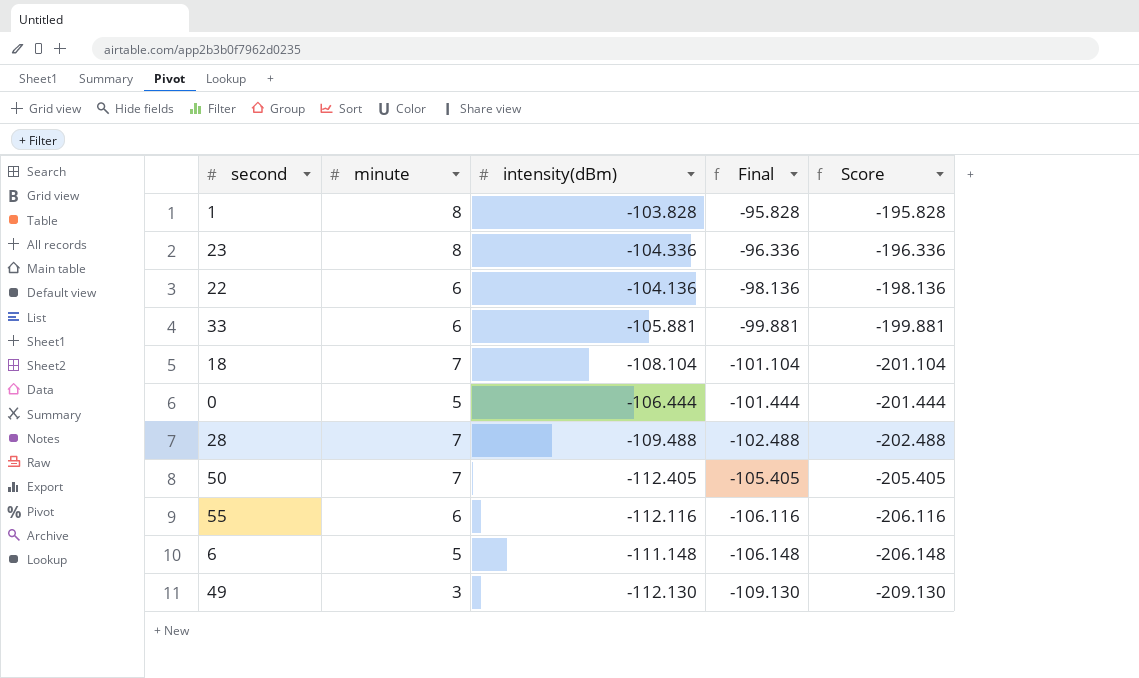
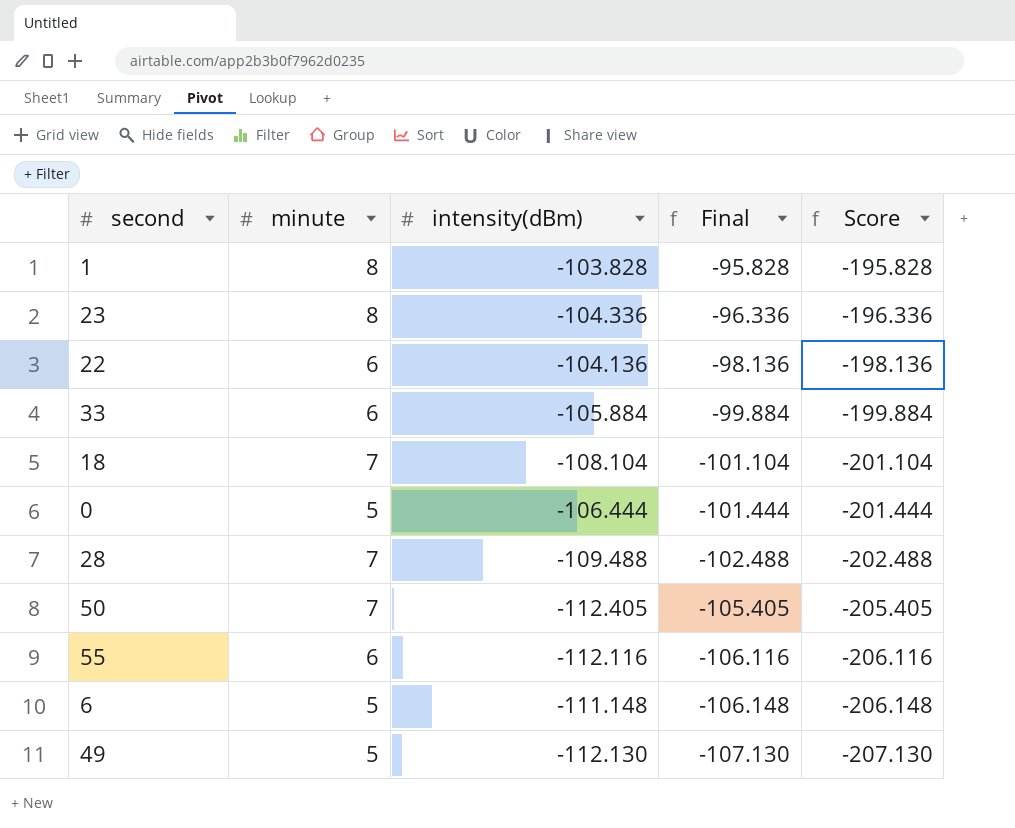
33 | intensity(dBm): -105.881 -> -105.884
33 | Final: -99.881 -> -99.884
33 | Score: -199.881 -> -199.884
49 | minute: 3 -> 5
49 | Final: -109.130 -> -107.130
49 | Score: -209.130 -> -207.130

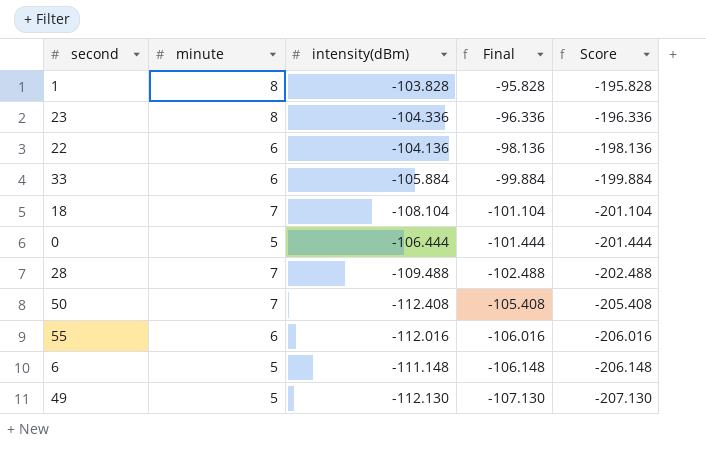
50 | intensity(dBm): -112.405 -> -112.408
50 | Final: -105.405 -> -105.408
50 | Score: -205.405 -> -205.408
55 | intensity(dBm): -112.116 -> -112.016
55 | Final: -106.116 -> -106.016
55 | Score: -206.116 -> -206.016

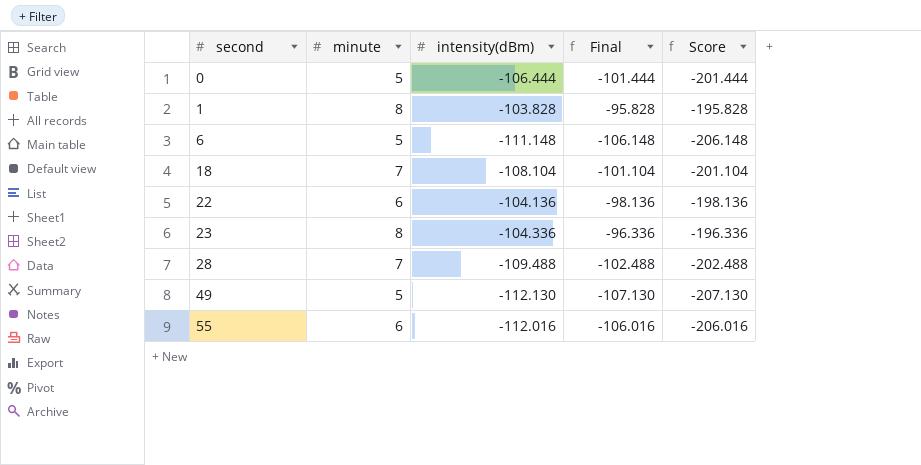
row order: Final descending -> second ascending
row 33: 6 | -105.884 | -99.884 | -199.884 -> none
row 50: 7 | -112.408 | -105.408 | -205.408 -> none

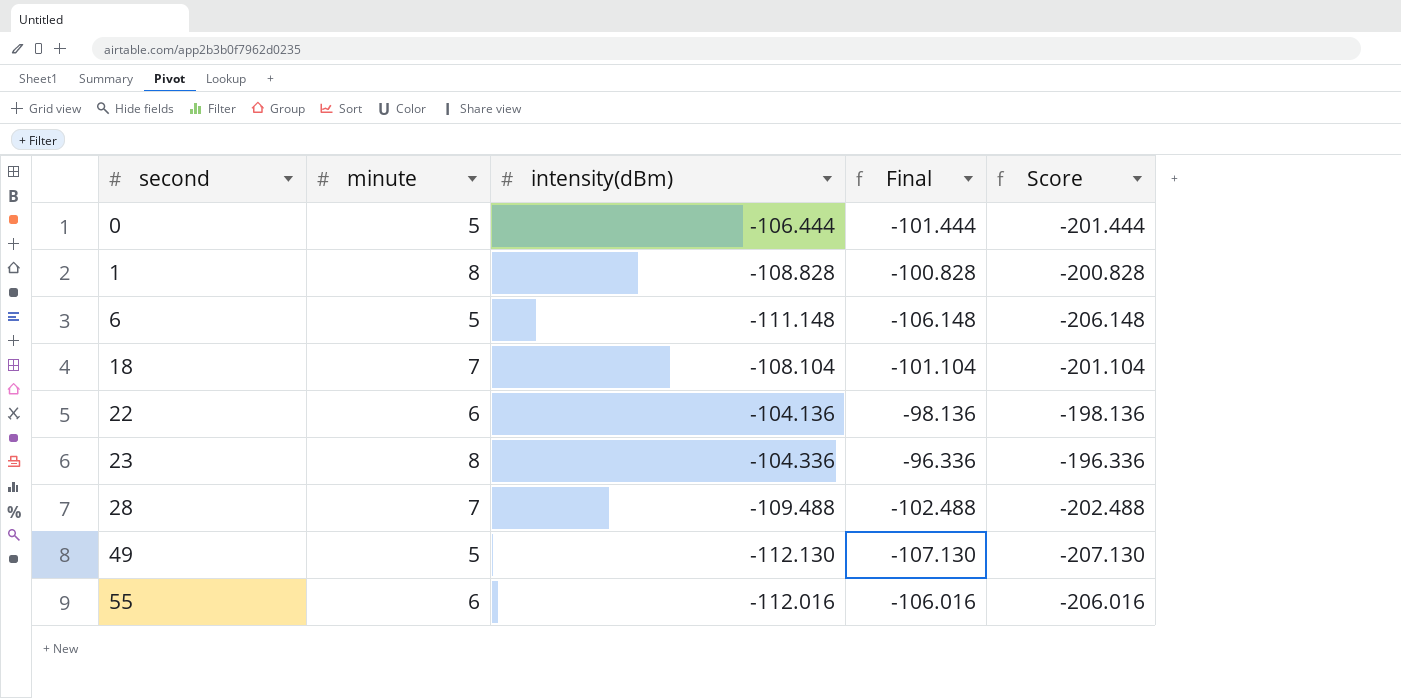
1 | intensity(dBm): -103.828 -> -108.828
1 | Final: -95.828 -> -100.828
1 | Score: -195.828 -> -200.828

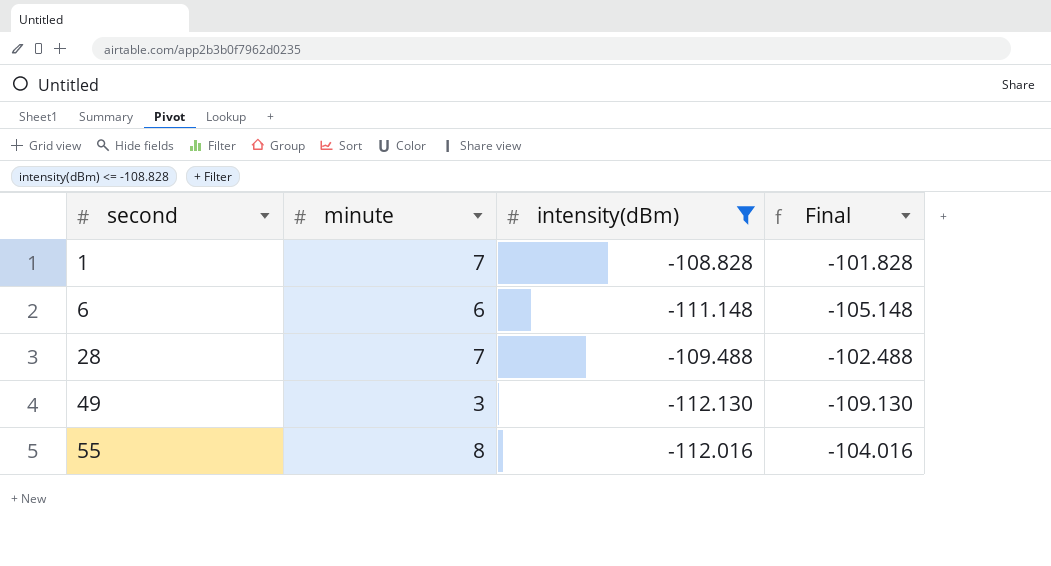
filter: none -> intensity(dBm) <= -108.828
column Score | formula: [Final] - 100 -> none
1 | minute: 8 -> 7
1 | Final: -100.828 -> -101.828
6 | minute: 5 -> 6
6 | Final: -106.148 -> -105.148
49 | minute: 5 -> 3
49 | Final: -107.130 -> -109.130
55 | minute: 6 -> 8
55 | Final: -106.016 -> -104.016

